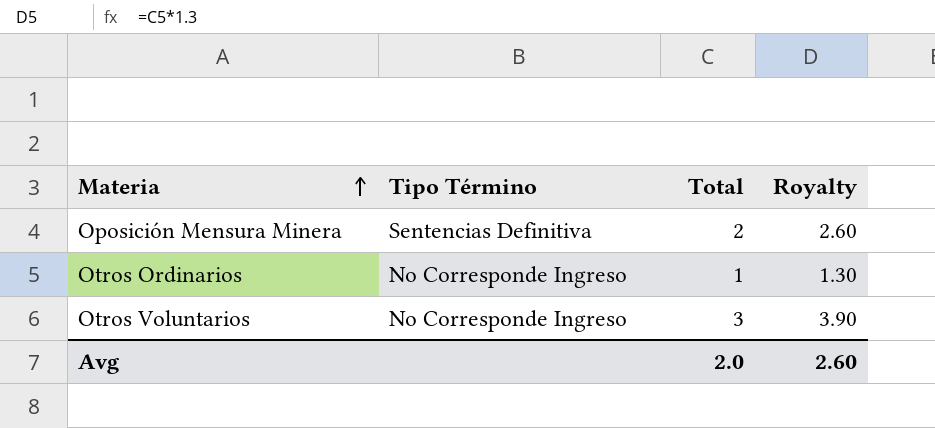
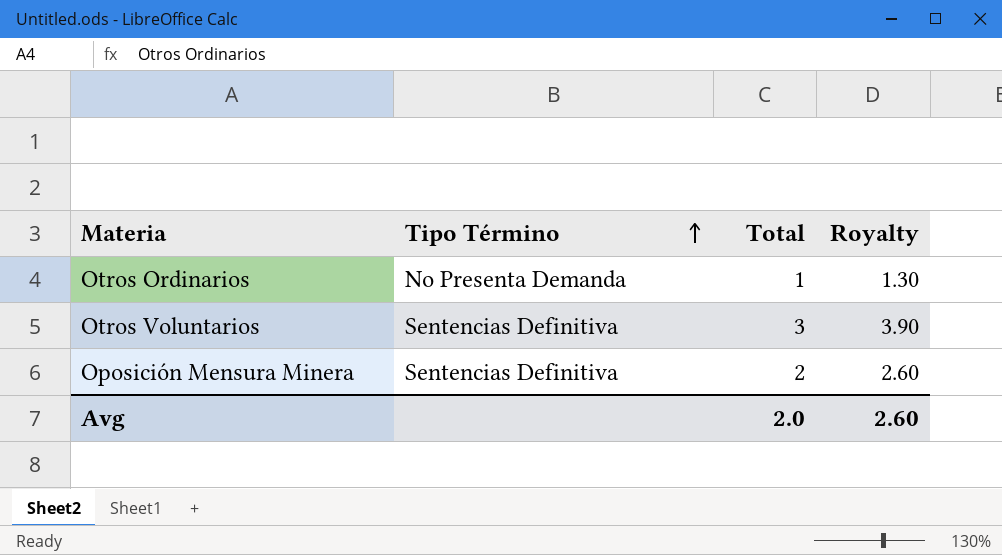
row order: Materia ascending -> Tipo Término ascending
Otros Ordinarios | Tipo Término: No Corresponde Ingreso -> No Presenta Demanda
Otros Voluntarios | Tipo Término: No Corresponde Ingreso -> Sentencias Definitiva

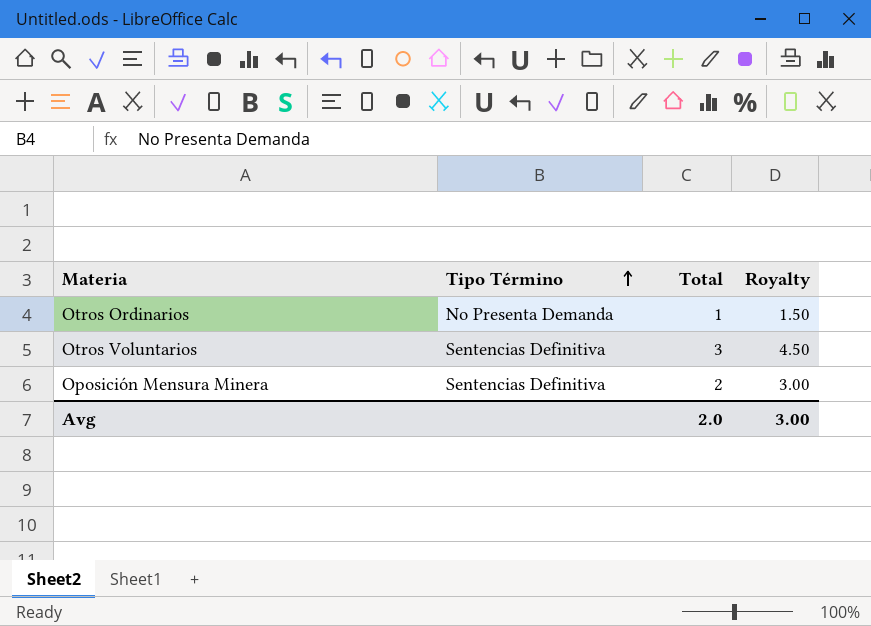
column Royalty | formula: [Total] * 1.3 -> [Total] * 1.5
Avg | Royalty: 2.60 -> 3.00

